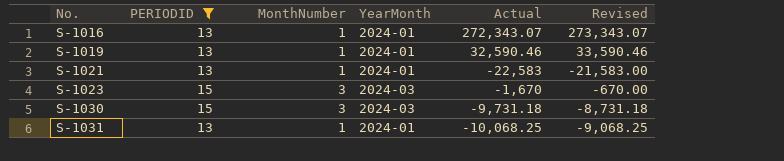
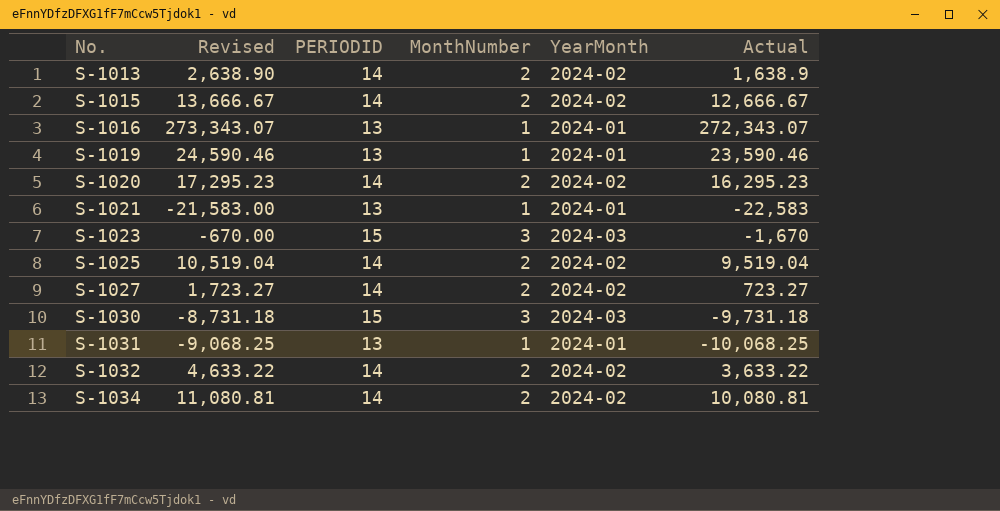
filter: PERIODID != 14 -> none
column Revised | position: 6 -> 2
S-1019 | Revised: 33,590.46 -> 24,590.46
S-1019 | Actual: 32,590.46 -> 23,590.46

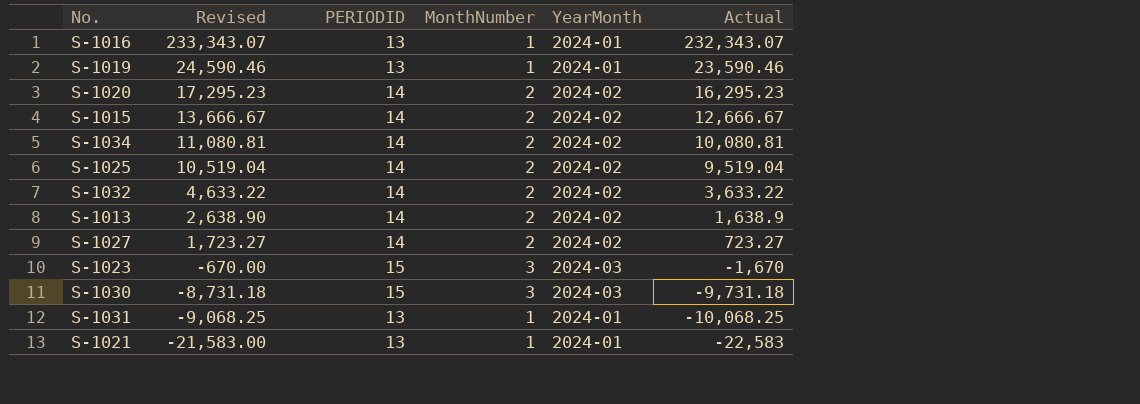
row order: No. ascending -> Revised descending
S-1016 | Revised: 273,343.07 -> 233,343.07
S-1016 | Actual: 272,343.07 -> 232,343.07

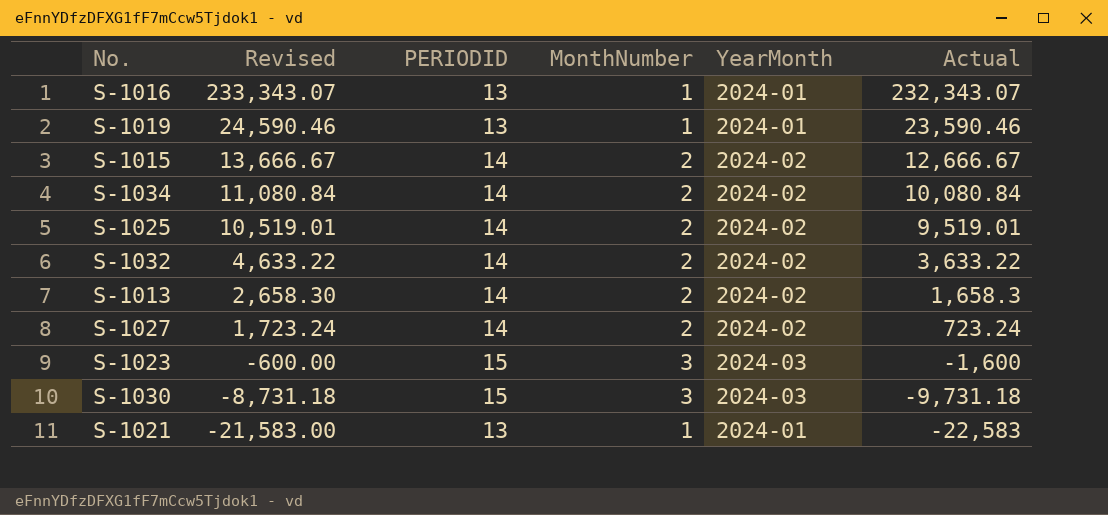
row S-1020: 17,295.23 | 14 | 2 | 2024-02 | 16,295.23 -> none
row S-1031: -9,068.25 | 13 | 1 | 2024-01 | -10,068.25 -> none
S-1034 | Revised: 11,080.81 -> 11,080.84
S-1034 | Actual: 10,080.81 -> 10,080.84
S-1025 | Revised: 10,519.04 -> 10,519.01
S-1025 | Actual: 9,519.04 -> 9,519.01
S-1013 | Revised: 2,638.90 -> 2,658.30
S-1013 | Actual: 1,638.9 -> 1,658.3
S-1027 | Revised: 1,723.27 -> 1,723.24
S-1027 | Actual: 723.27 -> 723.24
S-1023 | Revised: -670.00 -> -600.00
S-1023 | Actual: -1,670 -> -1,600

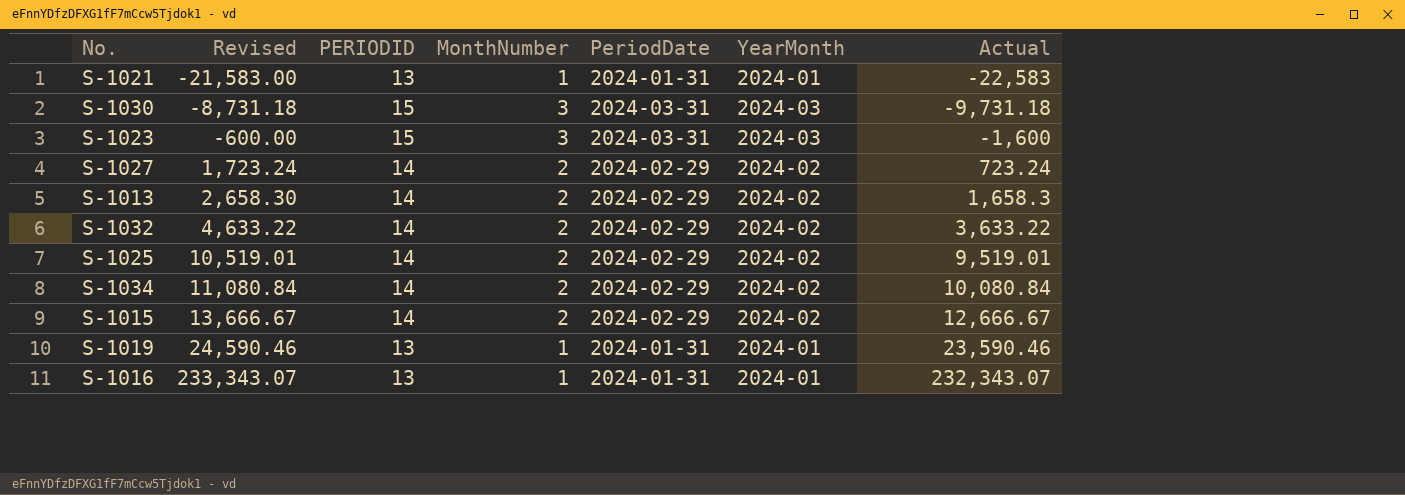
row order: Revised descending -> Revised ascending
column PeriodDate | position: none -> 5

